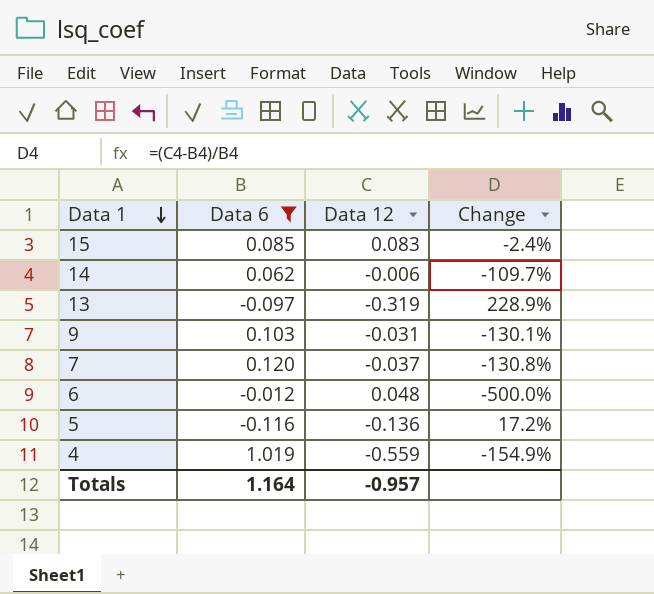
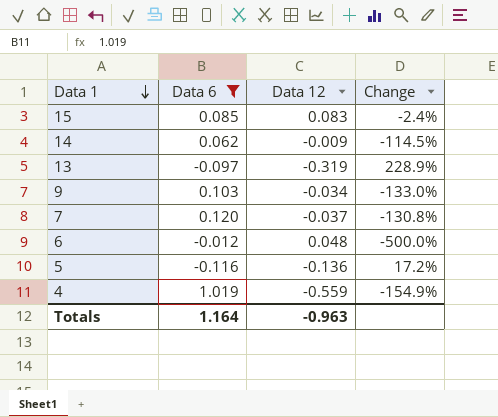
14 | Data 12: -0.006 -> -0.009
14 | Change: -109.7% -> -114.5%
9 | Data 12: -0.031 -> -0.034
9 | Change: -130.1% -> -133.0%
Totals | Data 12: -0.957 -> -0.963

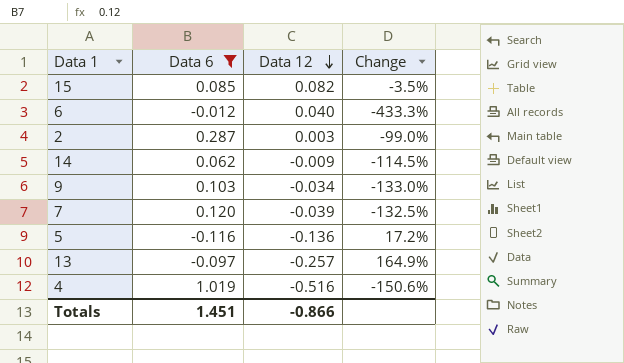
row order: Data 1 descending -> Data 12 descending
15 | Data 12: 0.083 -> 0.082
15 | Change: -2.4% -> -3.5%
6 | Data 12: 0.048 -> 0.040
6 | Change: -500.0% -> -433.3%
row 2: none -> 0.287 | 0.003 | -99.0%
7 | Data 12: -0.037 -> -0.039
7 | Change: -130.8% -> -132.5%
13 | Data 12: -0.319 -> -0.257
13 | Change: 228.9% -> 164.9%
4 | Data 12: -0.559 -> -0.516
4 | Change: -154.9% -> -150.6%
Totals | Data 6: 1.164 -> 1.451
Totals | Data 12: -0.963 -> -0.866

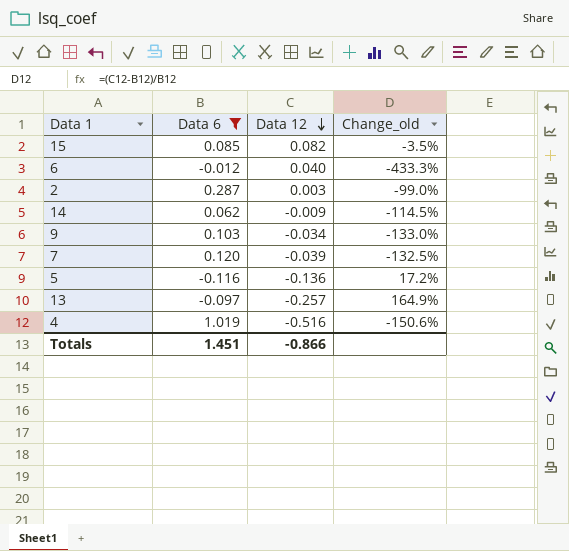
column name: Change -> Change_old

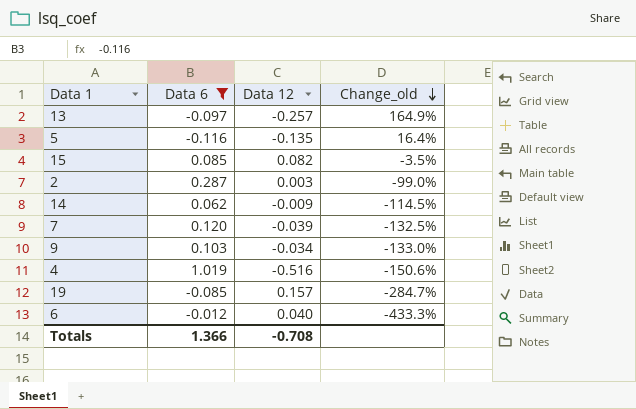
row order: Data 12 descending -> Change_old descending
5 | Data 12: -0.136 -> -0.135
5 | Change_old: 17.2% -> 16.4%
row 19: none -> -0.085 | 0.157 | -284.7%
Totals | Data 6: 1.451 -> 1.366
Totals | Data 12: -0.866 -> -0.708

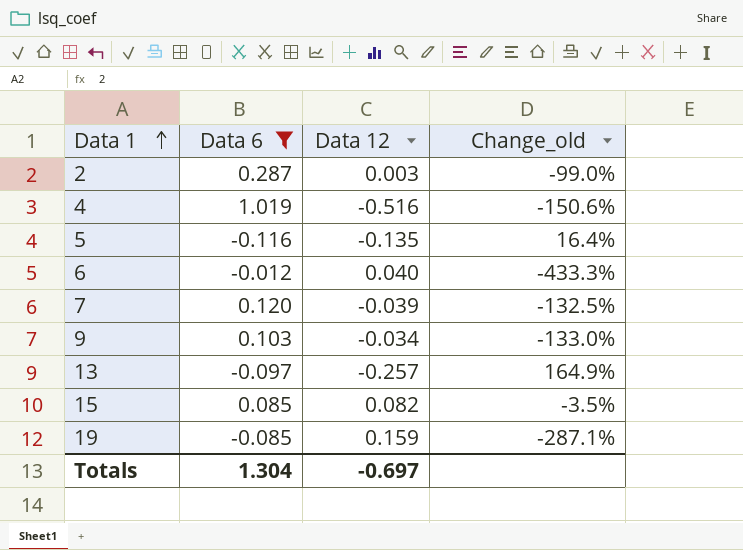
row order: Change_old descending -> Data 1 ascending
row 14: 0.062 | -0.009 | -114.5% -> none
19 | Data 12: 0.157 -> 0.159
19 | Change_old: -284.7% -> -287.1%
Totals | Data 6: 1.366 -> 1.304
Totals | Data 12: -0.708 -> -0.697

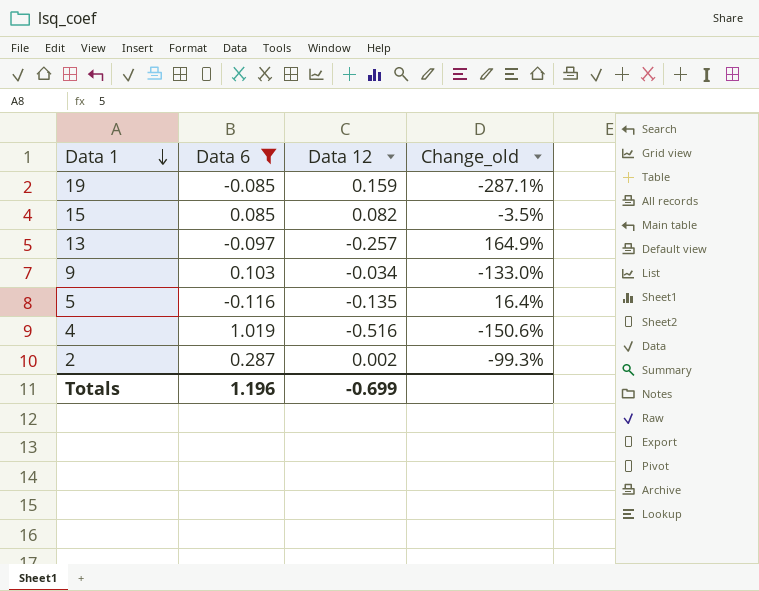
row order: Data 1 ascending -> Data 1 descending
row 6: -0.012 | 0.040 | -433.3% -> none
row 7: 0.120 | -0.039 | -132.5% -> none
2 | Data 12: 0.003 -> 0.002
2 | Change_old: -99.0% -> -99.3%
Totals | Data 6: 1.304 -> 1.196
Totals | Data 12: -0.697 -> -0.699

